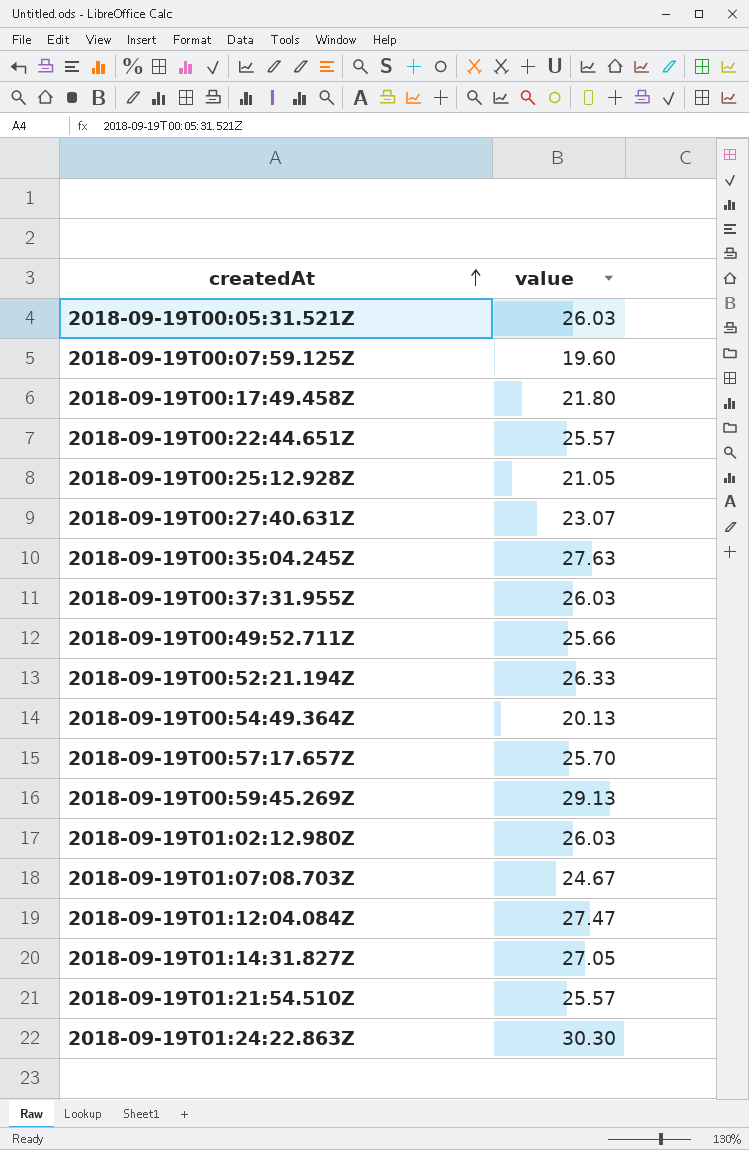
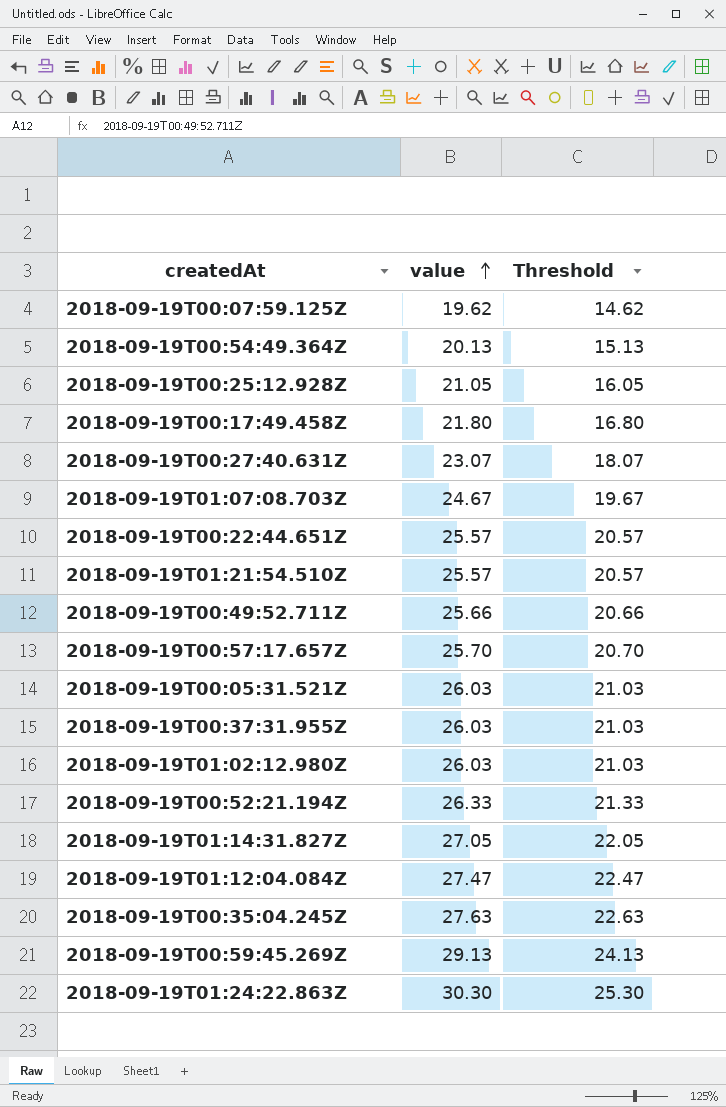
row order: createdAt ascending -> value ascending
column Threshold | formula: none -> [value] - 5
2018-09-19T00:07:59.125Z | value: 19.60 -> 19.62

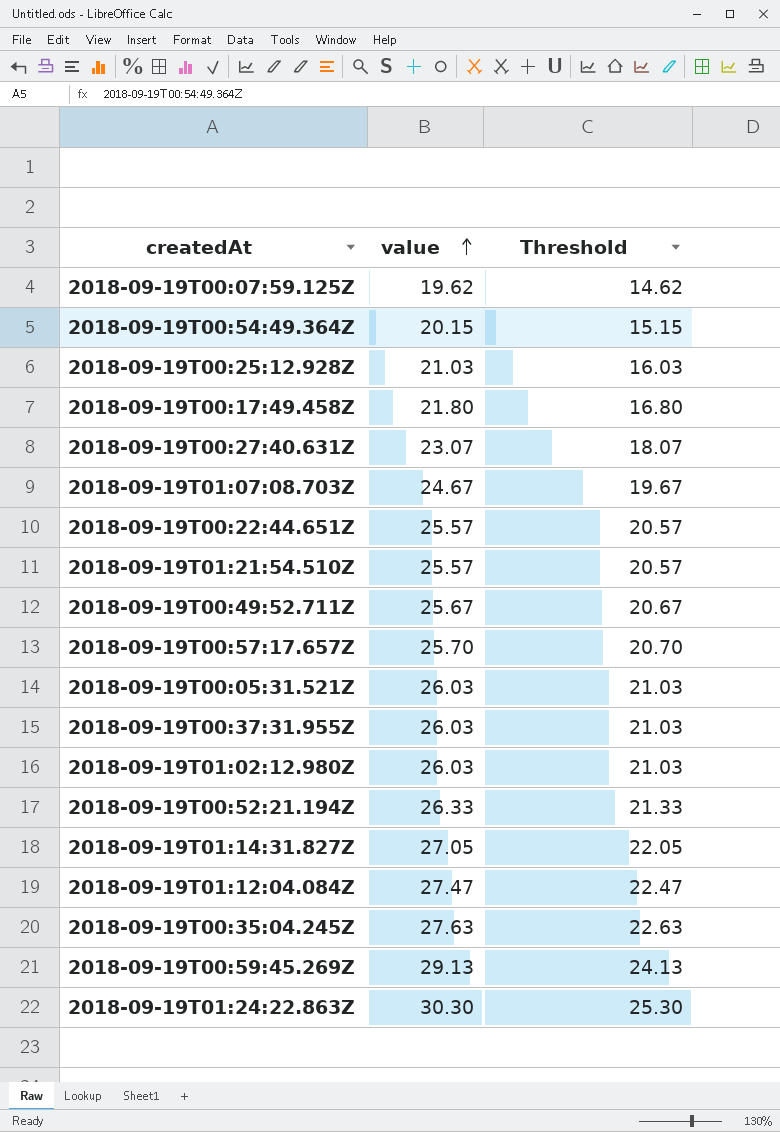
2018-09-19T00:54:49.364Z | value: 20.13 -> 20.15
2018-09-19T00:54:49.364Z | Threshold: 15.13 -> 15.15
2018-09-19T00:25:12.928Z | value: 21.05 -> 21.03
2018-09-19T00:25:12.928Z | Threshold: 16.05 -> 16.03
2018-09-19T00:49:52.711Z | value: 25.66 -> 25.67
2018-09-19T00:49:52.711Z | Threshold: 20.66 -> 20.67

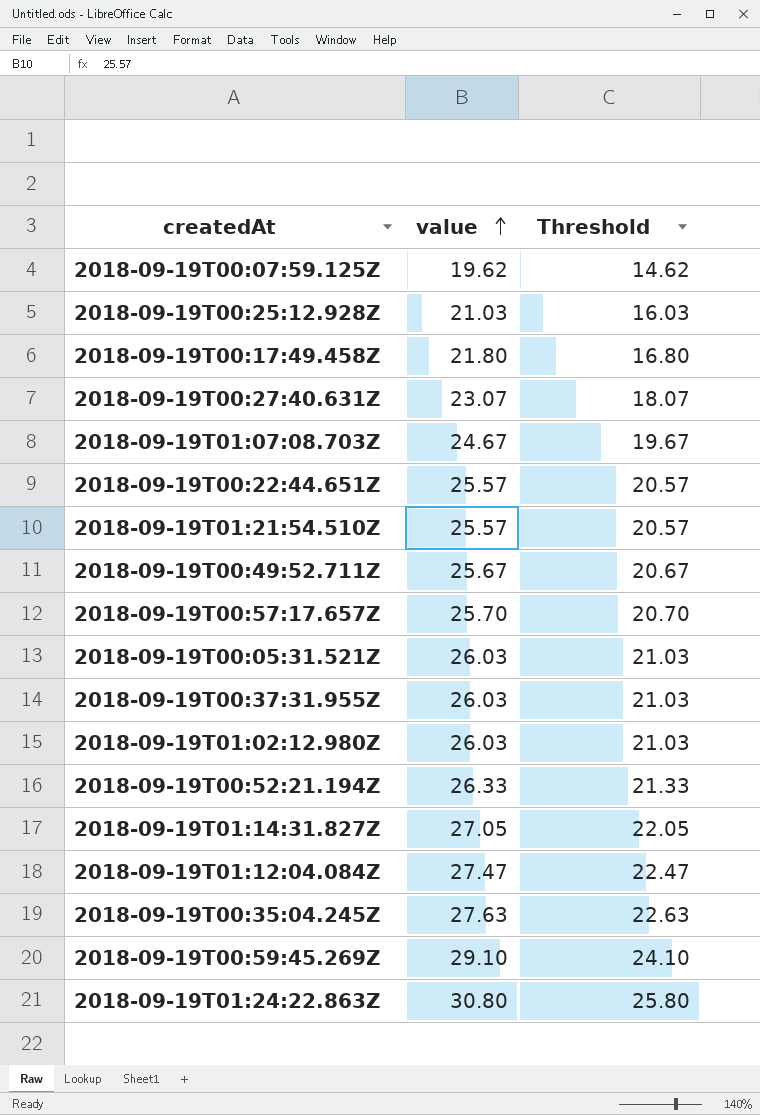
row 2018-09-19T00:54:49.364Z: 20.15 | 15.15 -> none
2018-09-19T00:59:45.269Z | value: 29.13 -> 29.10
2018-09-19T00:59:45.269Z | Threshold: 24.13 -> 24.10
2018-09-19T01:24:22.863Z | value: 30.30 -> 30.80
2018-09-19T01:24:22.863Z | Threshold: 25.30 -> 25.80

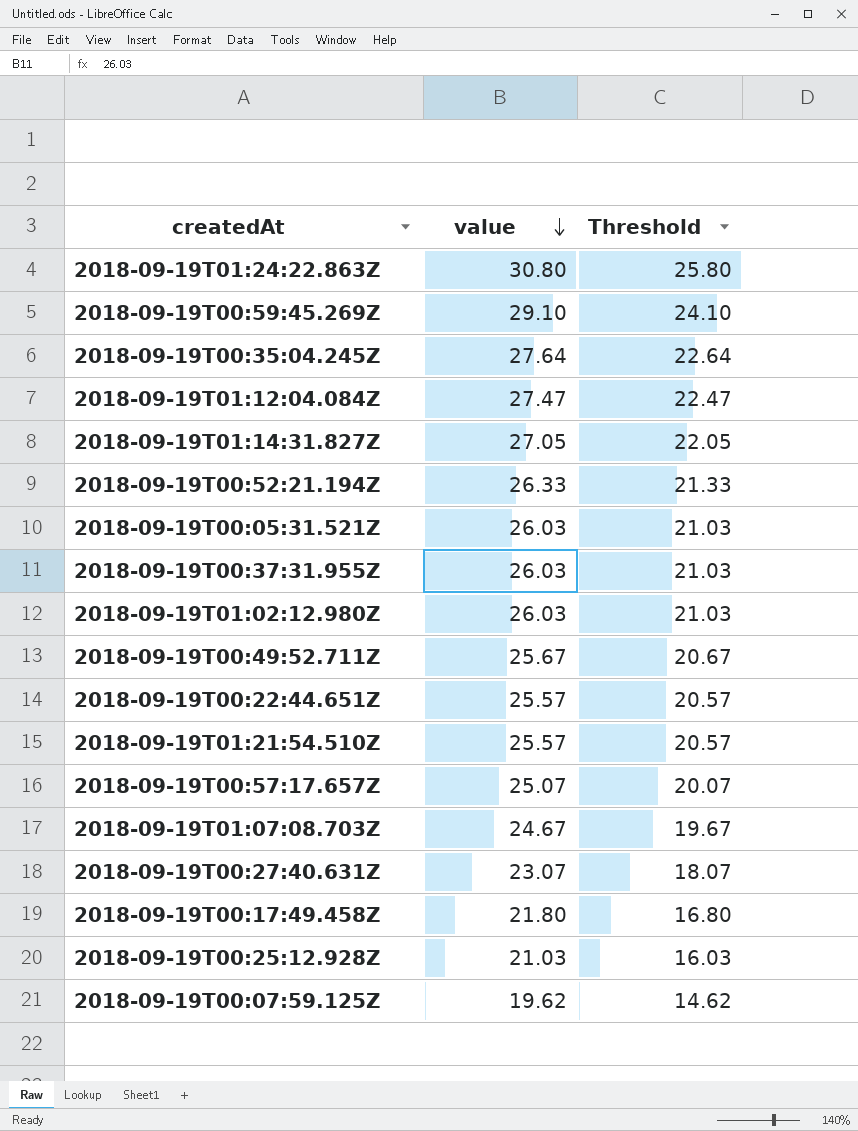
row order: value ascending -> value descending
2018-09-19T00:35:04.245Z | value: 27.63 -> 27.64
2018-09-19T00:35:04.245Z | Threshold: 22.63 -> 22.64
2018-09-19T00:57:17.657Z | value: 25.70 -> 25.07
2018-09-19T00:57:17.657Z | Threshold: 20.70 -> 20.07

